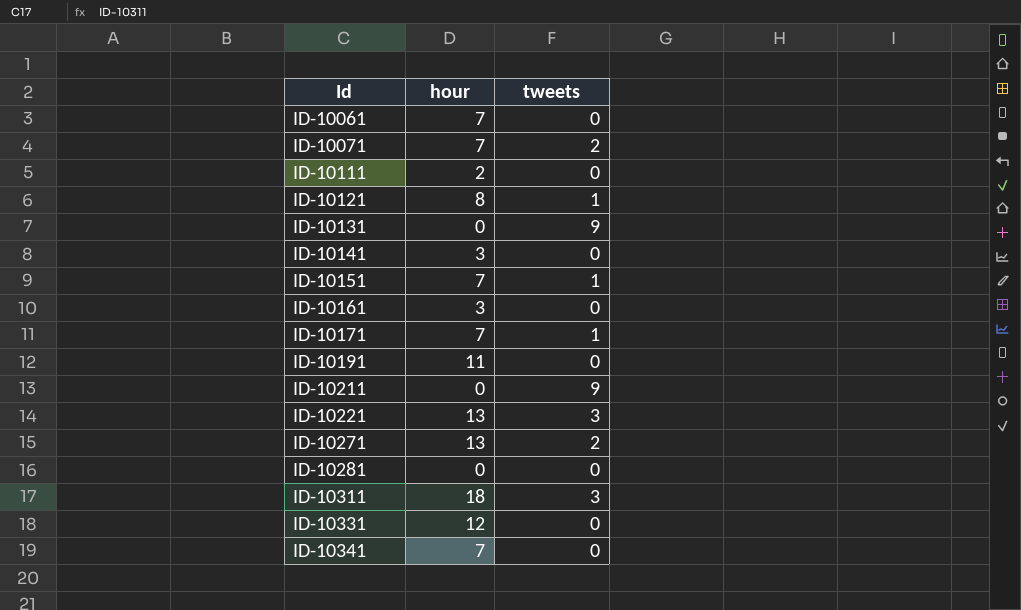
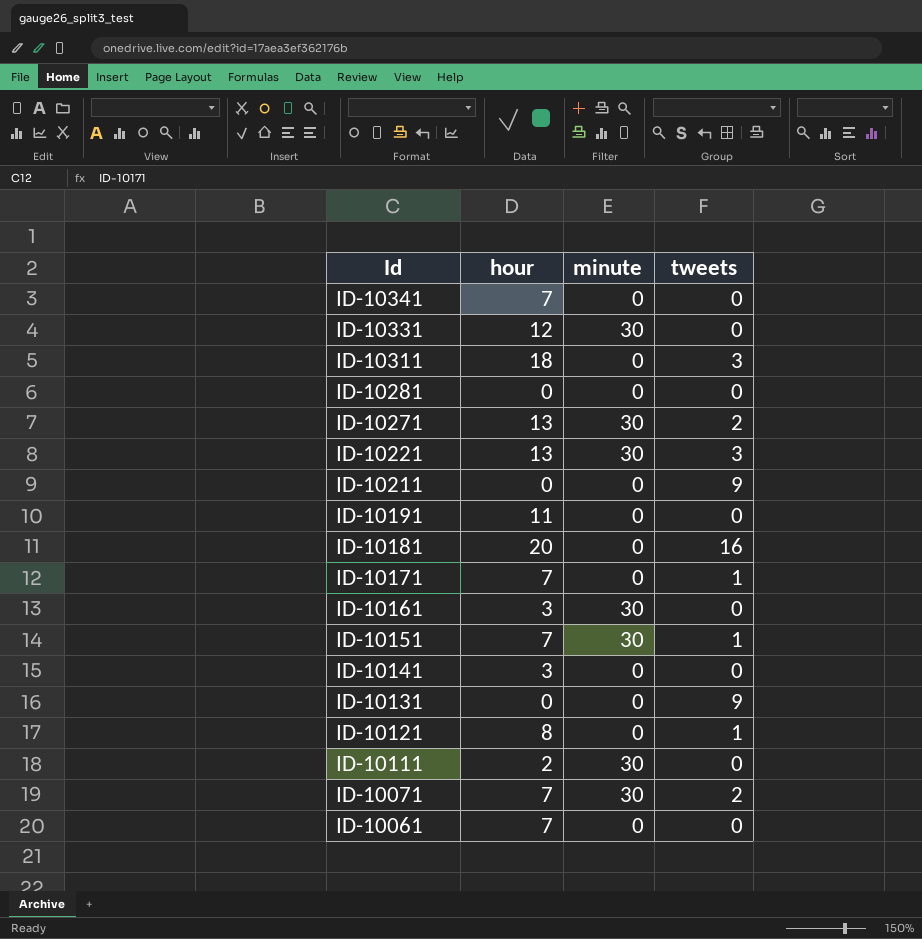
row order: Id ascending -> Id descending
column minute | position: none -> 3
row ID-10181: none -> 20 | 0 | 16

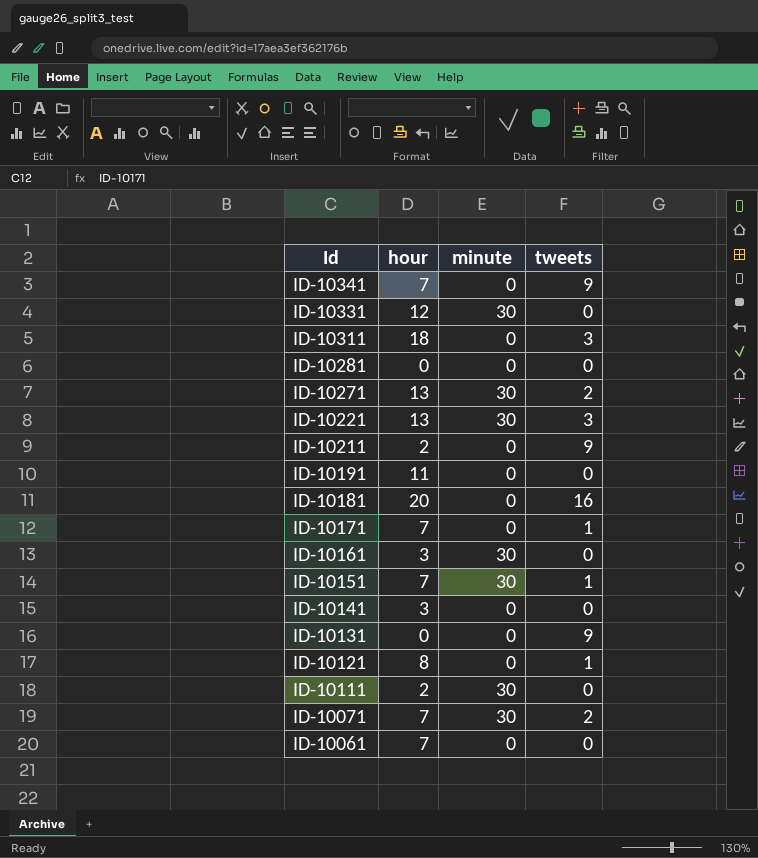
ID-10341 | tweets: 0 -> 9
ID-10211 | hour: 0 -> 2

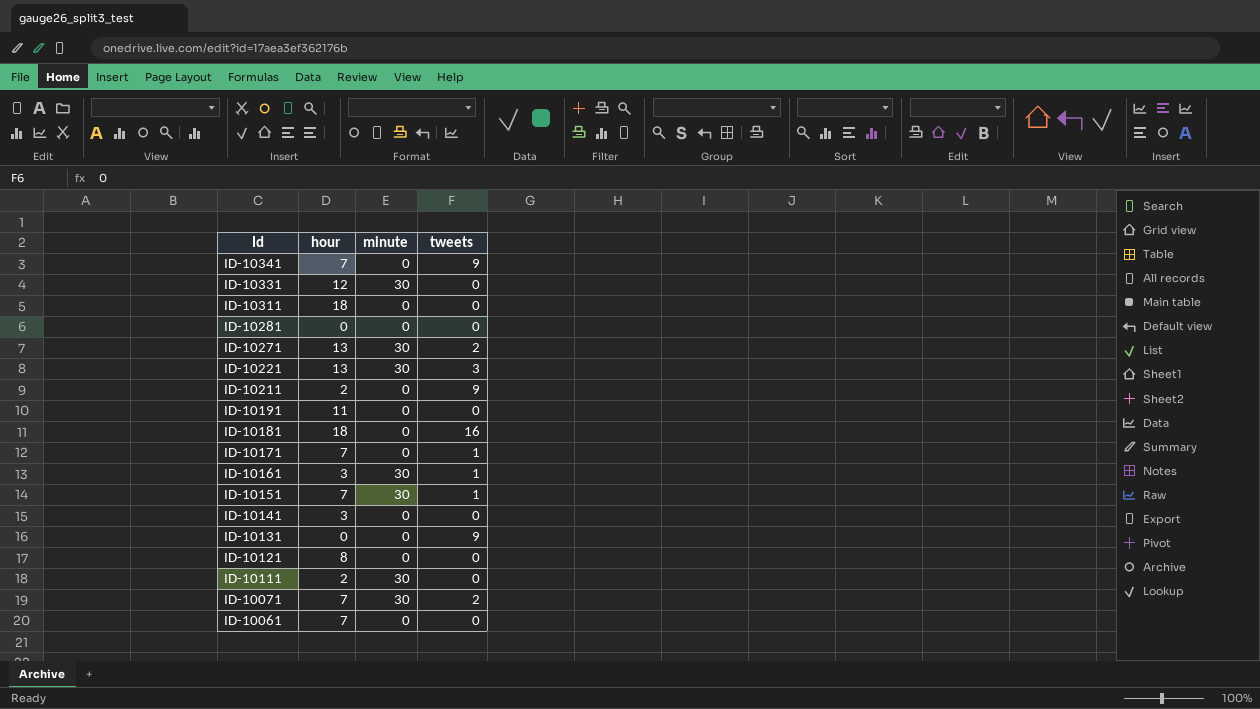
ID-10311 | tweets: 3 -> 0
ID-10181 | hour: 20 -> 18
ID-10161 | tweets: 0 -> 1
ID-10121 | tweets: 1 -> 0

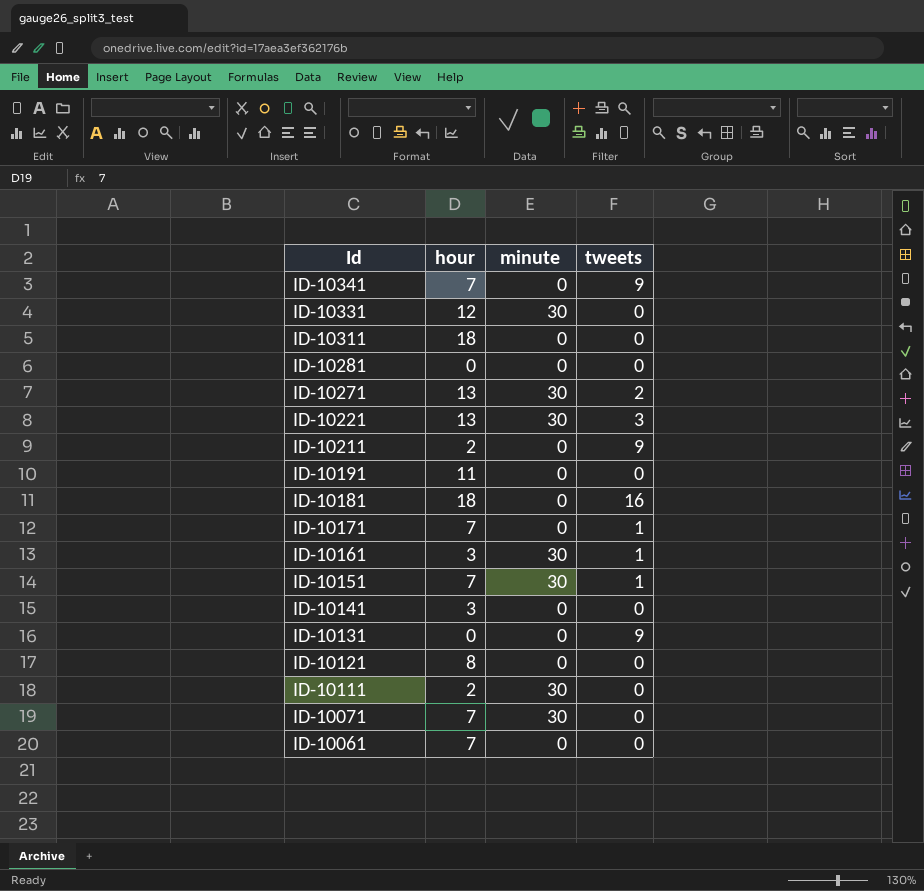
ID-10071 | tweets: 2 -> 0

